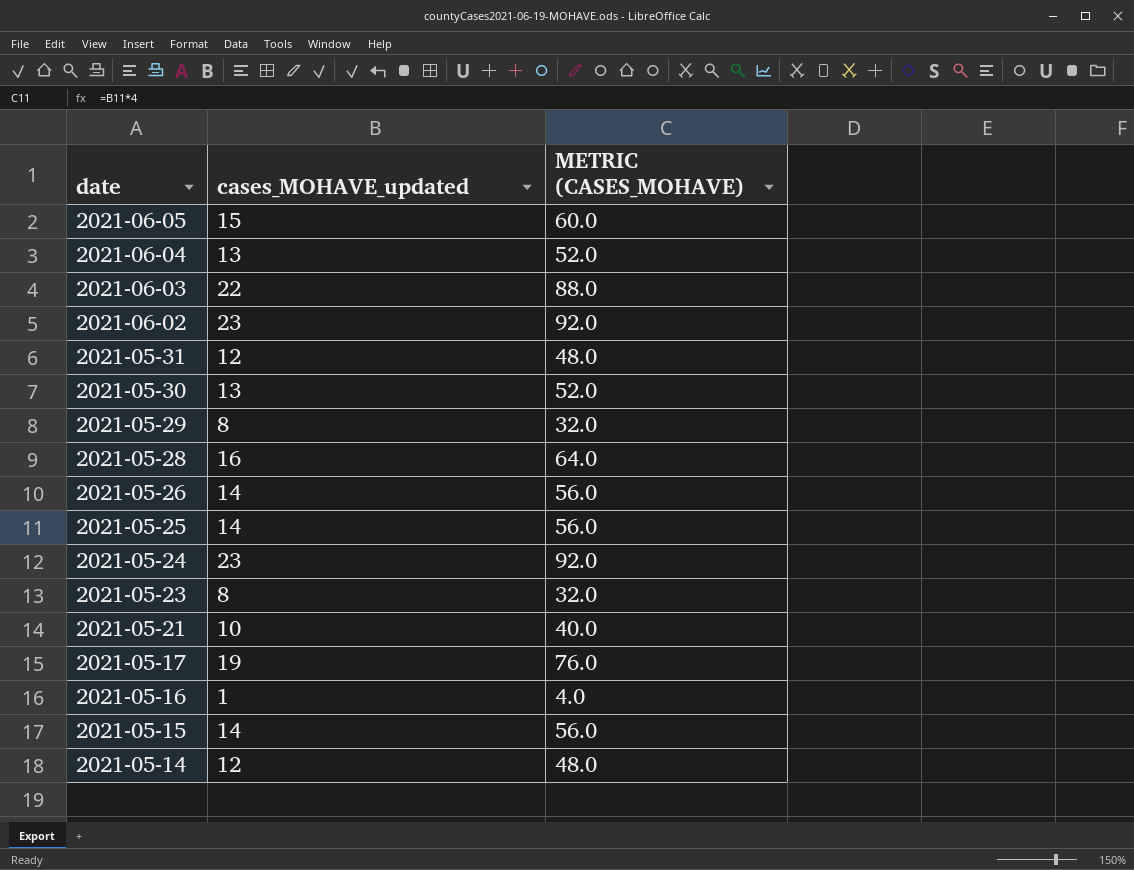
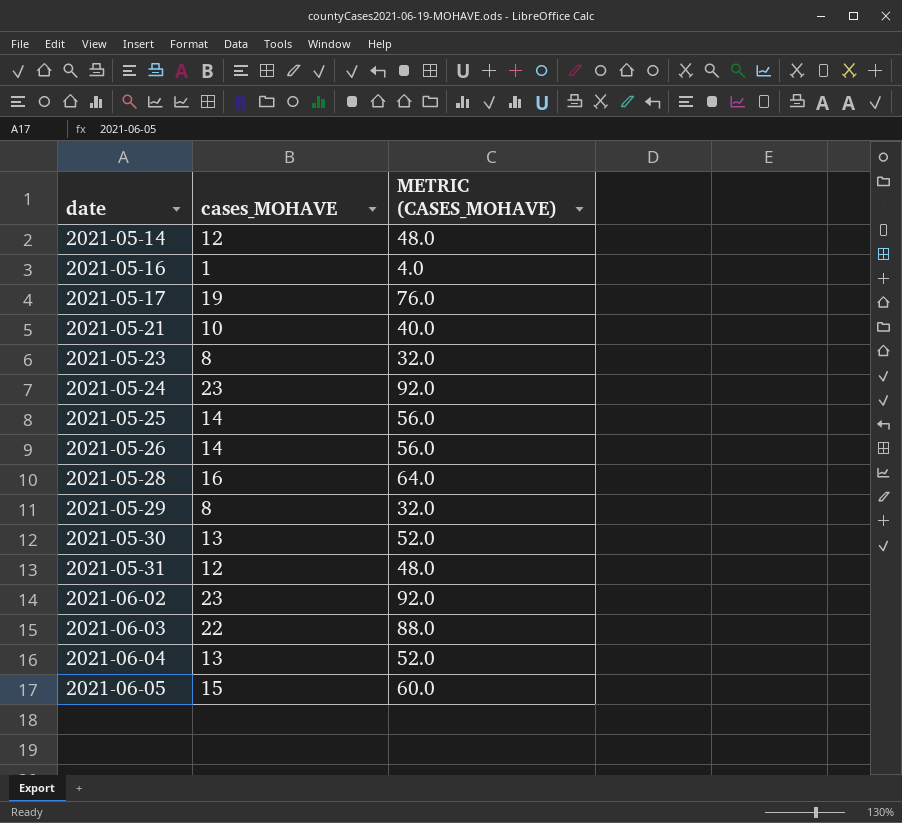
row order: date descending -> date ascending
column name: cases_MOHAVE_updated -> cases_MOHAVE
row 2021-05-15: 14 | 56.0 -> none

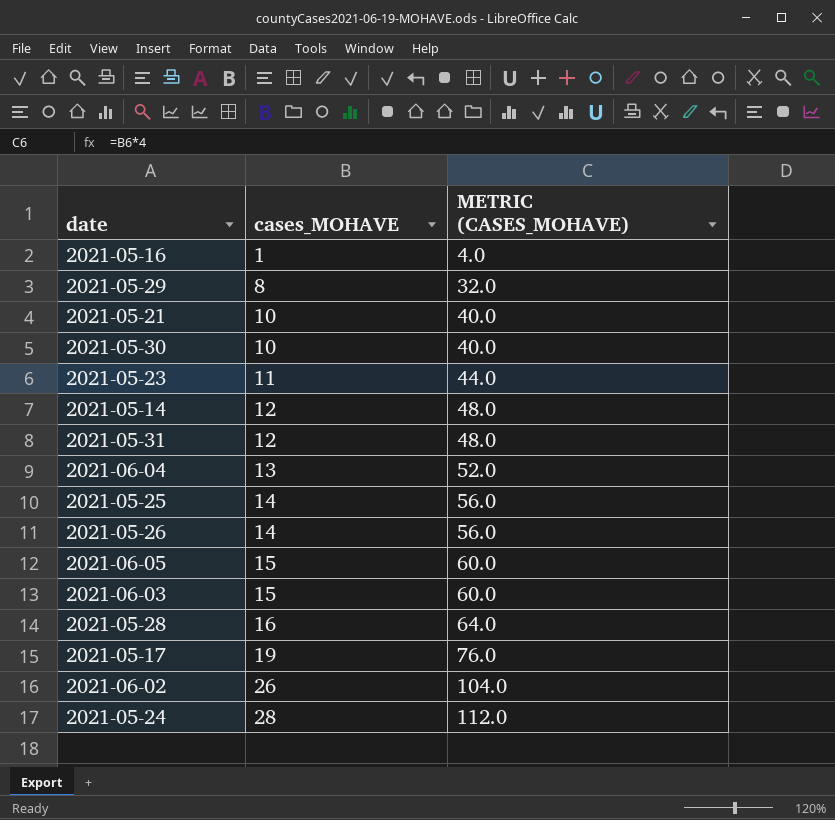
row order: date ascending -> cases_MOHAVE ascending
2021-05-30 | cases_MOHAVE: 13 -> 10
2021-05-30 | METRIC (CASES_MOHAVE): 52.0 -> 40.0
2021-05-23 | cases_MOHAVE: 8 -> 11
2021-05-23 | METRIC (CASES_MOHAVE): 32.0 -> 44.0
2021-06-03 | cases_MOHAVE: 22 -> 15
2021-06-03 | METRIC (CASES_MOHAVE): 88.0 -> 60.0
2021-06-02 | cases_MOHAVE: 23 -> 26
2021-06-02 | METRIC (CASES_MOHAVE): 92.0 -> 104.0
2021-05-24 | cases_MOHAVE: 23 -> 28
2021-05-24 | METRIC (CASES_MOHAVE): 92.0 -> 112.0

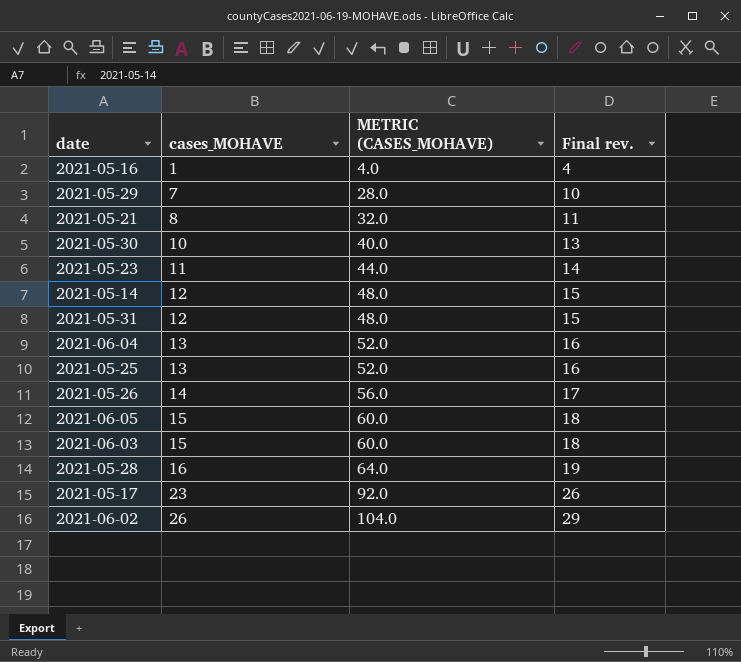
column Final rev. | formula: none -> [cases_MOHAVE] + 3
row 2021-05-24: 28 | 112.0 -> none
2021-05-29 | cases_MOHAVE: 8 -> 7
2021-05-29 | METRIC (CASES_MOHAVE): 32.0 -> 28.0
2021-05-21 | cases_MOHAVE: 10 -> 8
2021-05-21 | METRIC (CASES_MOHAVE): 40.0 -> 32.0
2021-05-25 | cases_MOHAVE: 14 -> 13
2021-05-25 | METRIC (CASES_MOHAVE): 56.0 -> 52.0
2021-05-17 | cases_MOHAVE: 19 -> 23
2021-05-17 | METRIC (CASES_MOHAVE): 76.0 -> 92.0

